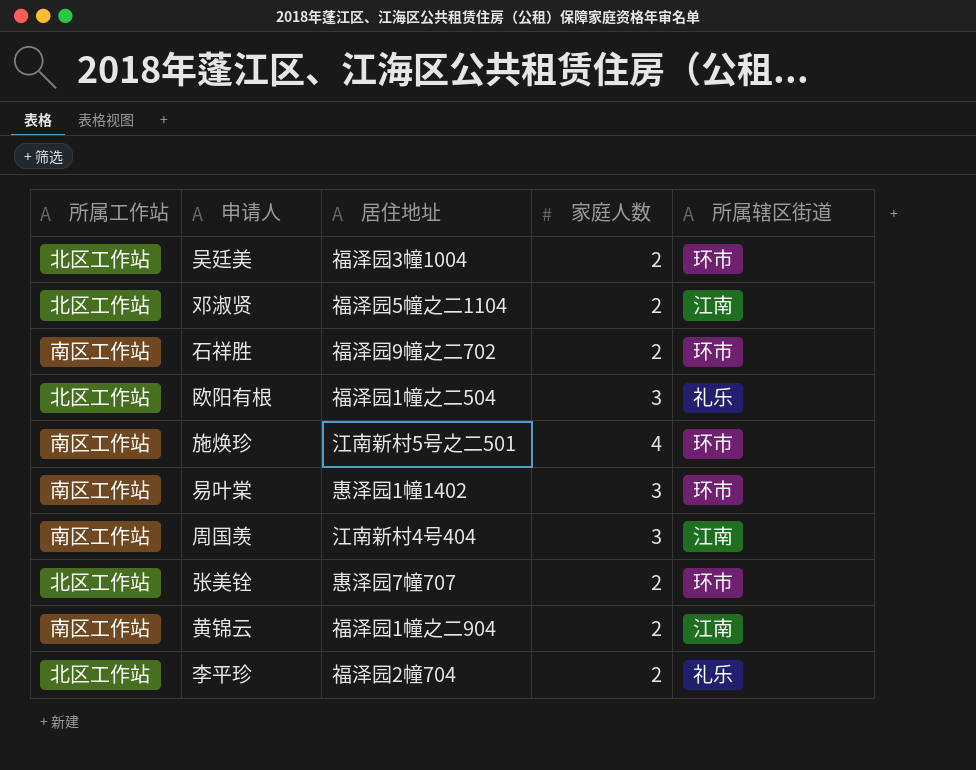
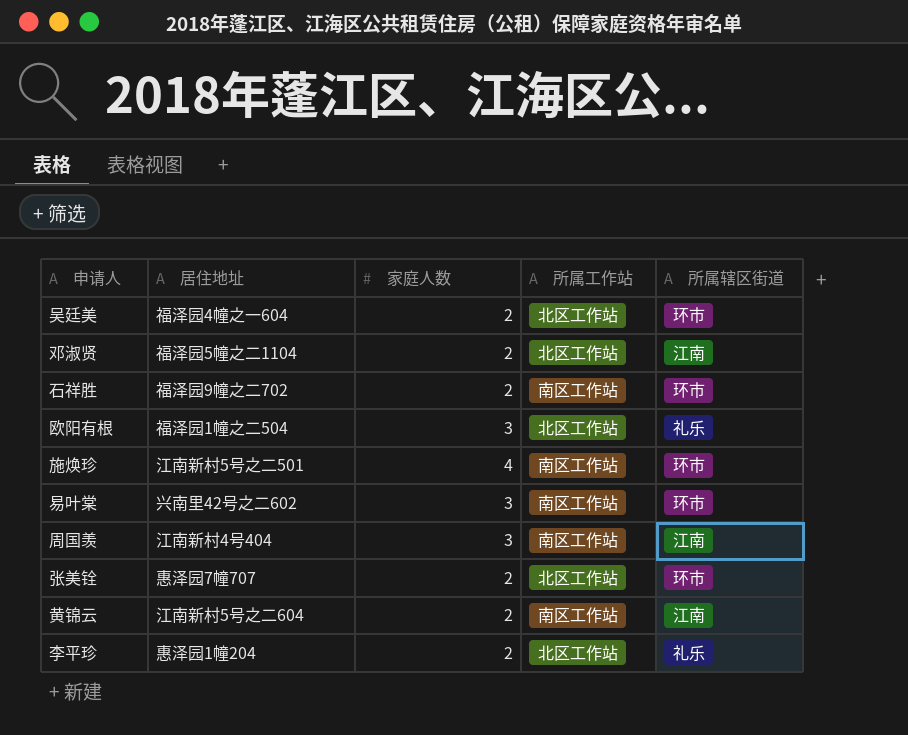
column 所属工作站 | position: 1 -> 4
吴廷美 | 居住地址: 福泽园3幢1004 -> 福泽园4幢之一604
易叶棠 | 居住地址: 惠泽园1幢1402 -> 兴南里42号之二602
黄锦云 | 居住地址: 福泽园1幢之二904 -> 江南新村5号之二604
李平珍 | 居住地址: 福泽园2幢704 -> 惠泽园1幢204

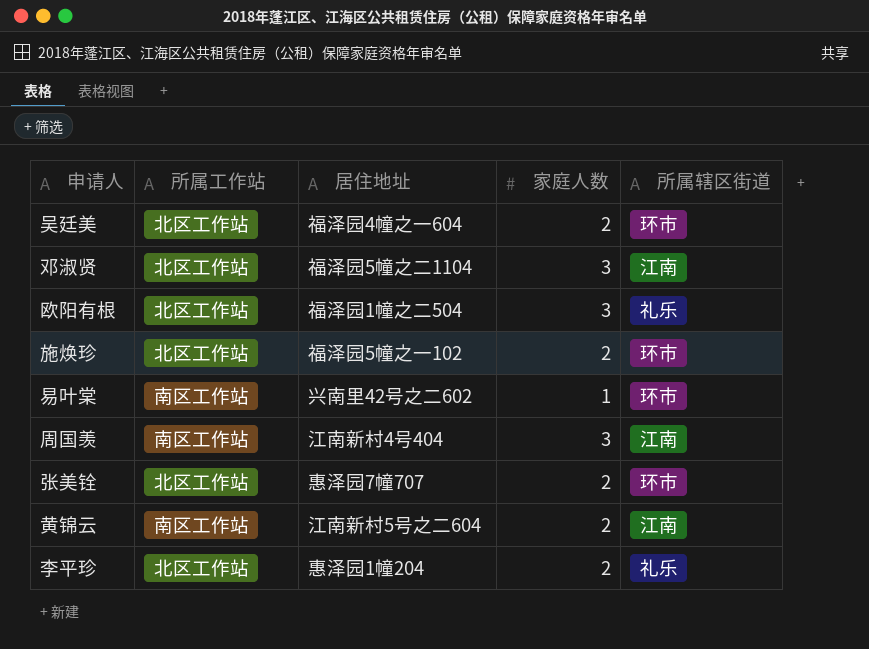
column 所属工作站 | position: 4 -> 2
row 石祥胜: 福泽园9幢之二702 | 2 | 南区工作站 | 环市 -> none
邓淑贤 | 家庭人数: 2 -> 3
施焕珍 | 所属工作站: 南区工作站 -> 北区工作站
施焕珍 | 居住地址: 江南新村5号之二501 -> 福泽园5幢之一102
施焕珍 | 家庭人数: 4 -> 2
易叶棠 | 家庭人数: 3 -> 1

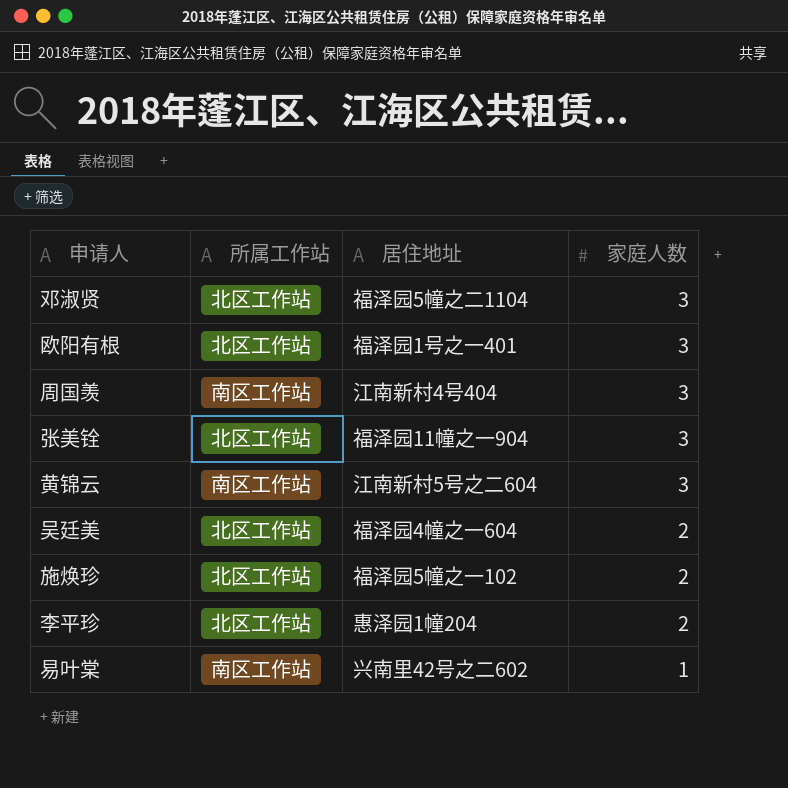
row order: none -> 家庭人数 descending
column 所属辖区街道 | position: 5 -> none
欧阳有根 | 居住地址: 福泽园1幢之二504 -> 福泽园1号之一401
张美铨 | 居住地址: 惠泽园7幢707 -> 福泽园11幢之一904
张美铨 | 家庭人数: 2 -> 3
黄锦云 | 家庭人数: 2 -> 3

